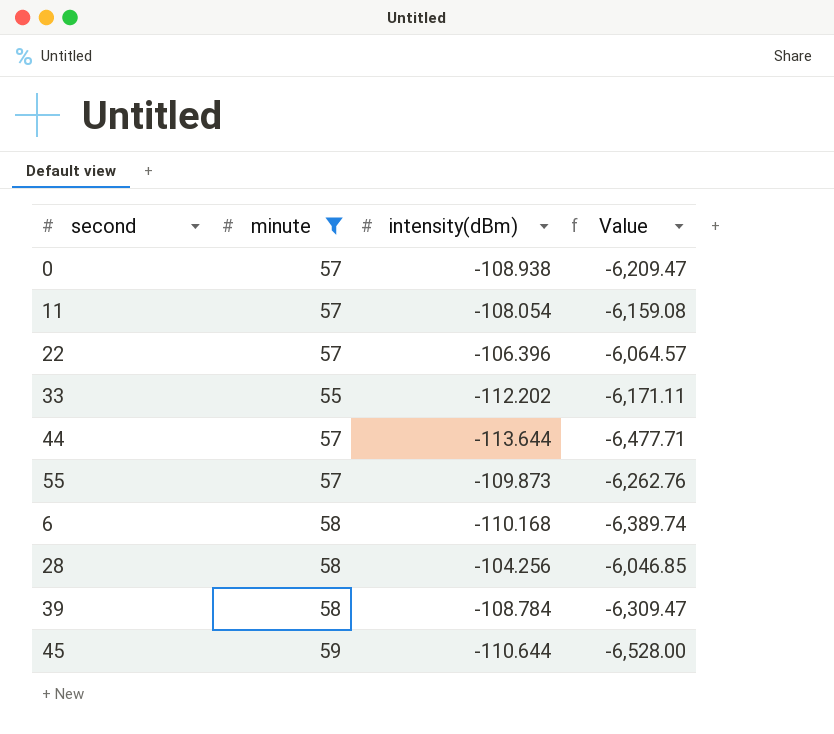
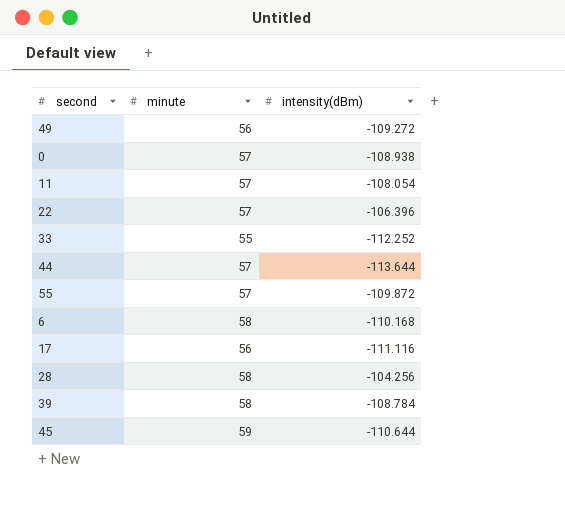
filter: minute != 56 -> none
column Value | formula: [minute] * [intensity(dBm)] -> none
33 | intensity(dBm): -112.202 -> -112.252
55 | intensity(dBm): -109.873 -> -109.872

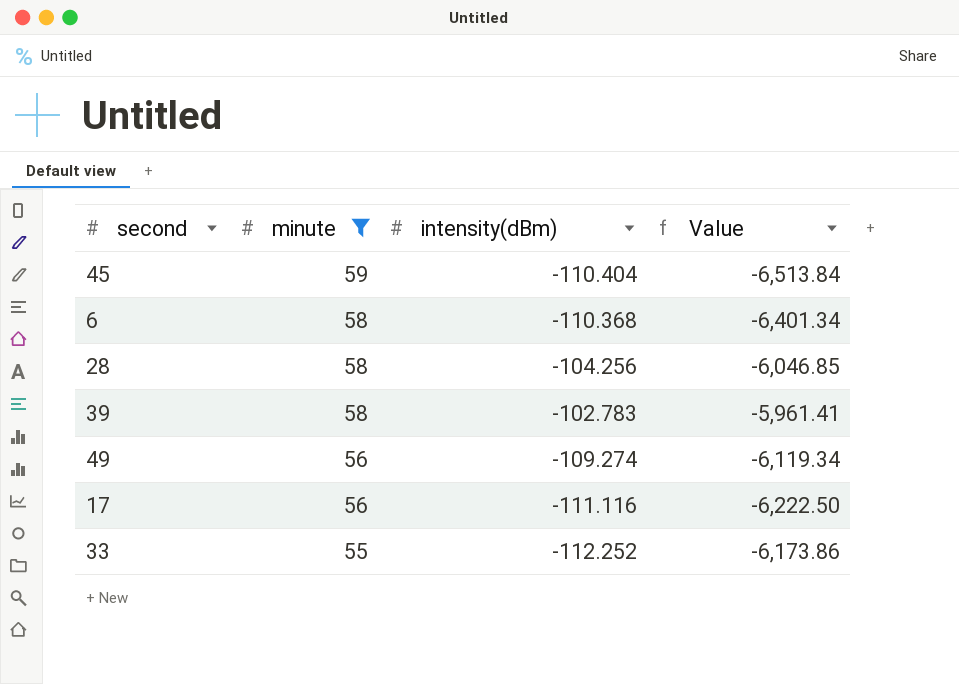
filter: none -> minute != 57
row order: none -> minute descending
column Value | formula: none -> [minute] * [intensity(dBm)]
45 | intensity(dBm): -110.644 -> -110.404
6 | intensity(dBm): -110.168 -> -110.368
39 | intensity(dBm): -108.784 -> -102.783
49 | intensity(dBm): -109.272 -> -109.274

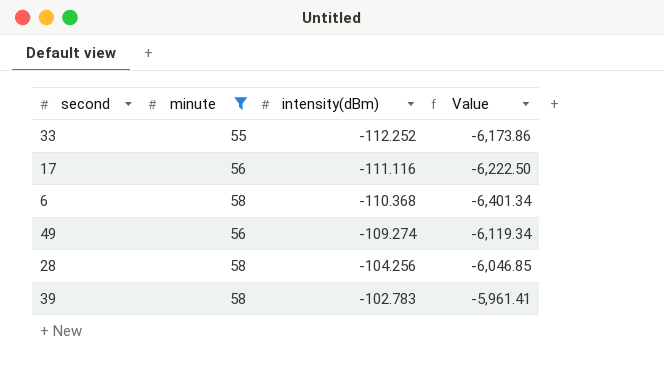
row order: minute descending -> intensity(dBm) ascending
row 45: 59 | -110.404 | -6,513.84 -> none

